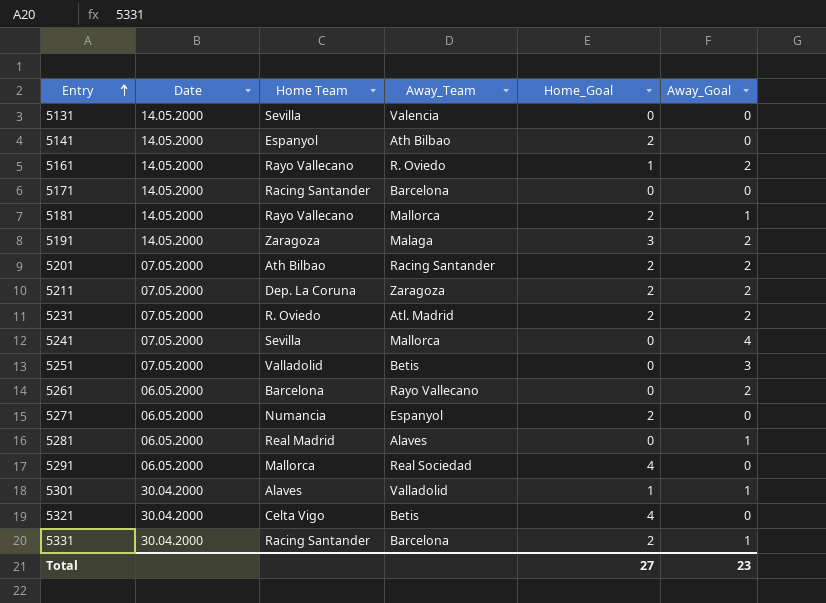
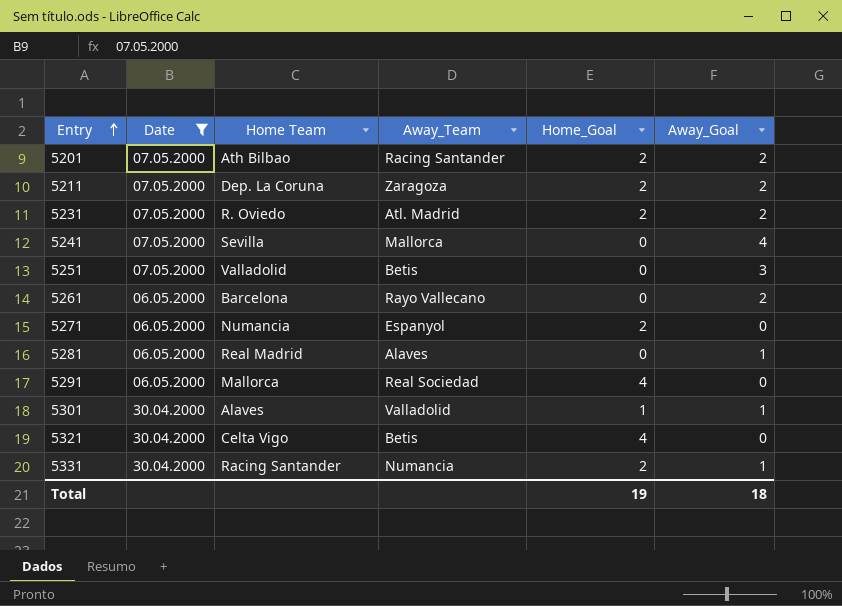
filter: none -> Date != 14.05.2000
5331 | Away_Team: Barcelona -> Numancia
Total | Home_Goal: 27 -> 19
Total | Away_Goal: 23 -> 18

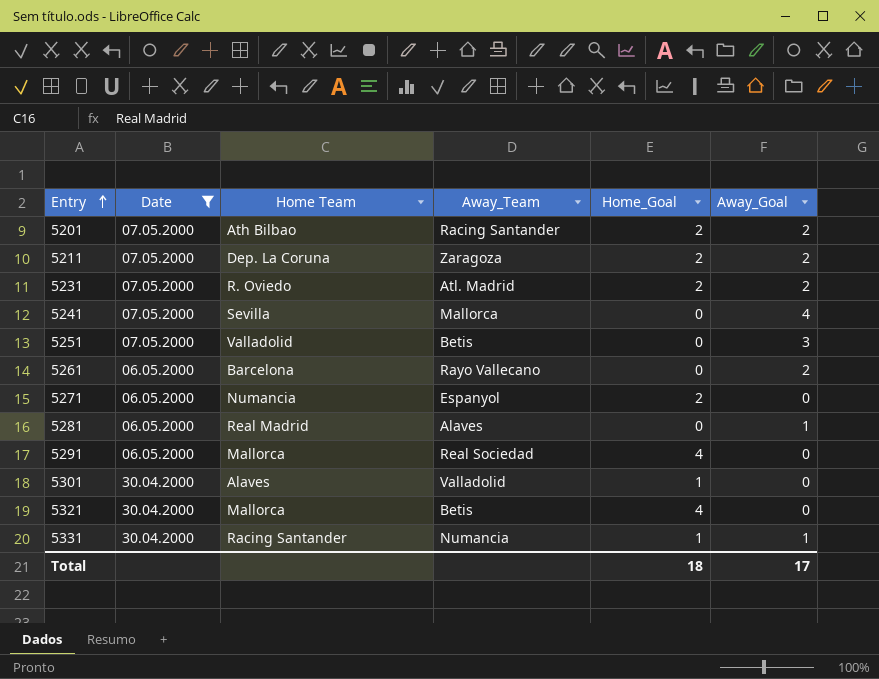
5301 | Away_Goal: 1 -> 0
5321 | Home Team: Celta Vigo -> Mallorca
5331 | Home_Goal: 2 -> 1
Total | Home_Goal: 19 -> 18
Total | Away_Goal: 18 -> 17

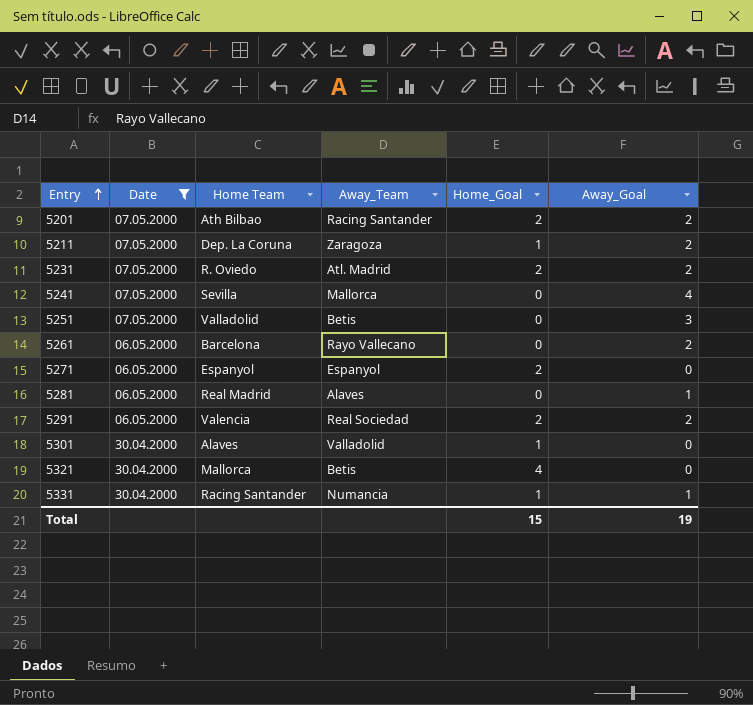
5211 | Home_Goal: 2 -> 1
5271 | Home Team: Numancia -> Espanyol
5291 | Home Team: Mallorca -> Valencia
5291 | Home_Goal: 4 -> 2
5291 | Away_Goal: 0 -> 2
Total | Home_Goal: 18 -> 15
Total | Away_Goal: 17 -> 19

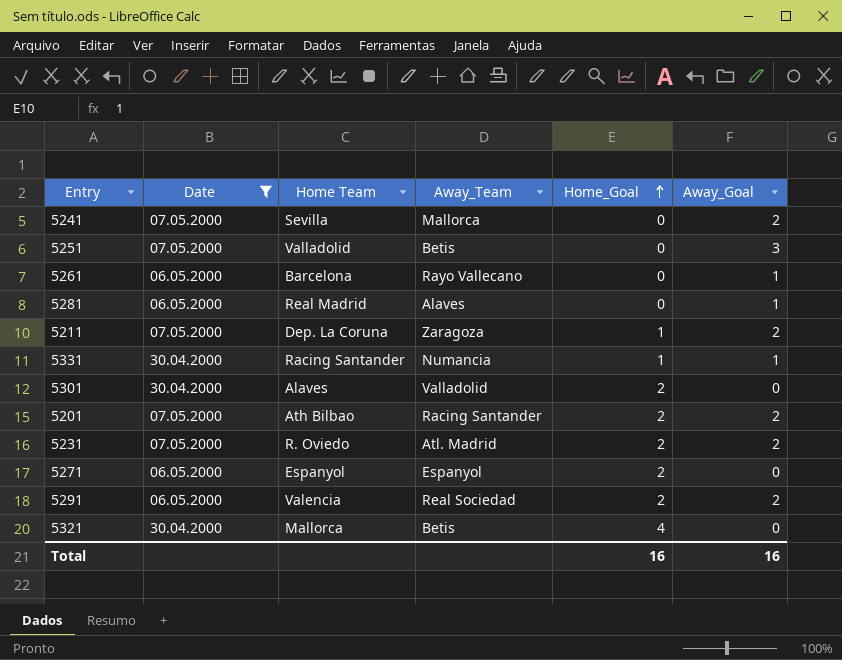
row order: Entry ascending -> Home_Goal ascending
5241 | Away_Goal: 4 -> 2
5261 | Away_Goal: 2 -> 1
5301 | Home_Goal: 1 -> 2
Total | Home_Goal: 15 -> 16
Total | Away_Goal: 19 -> 16

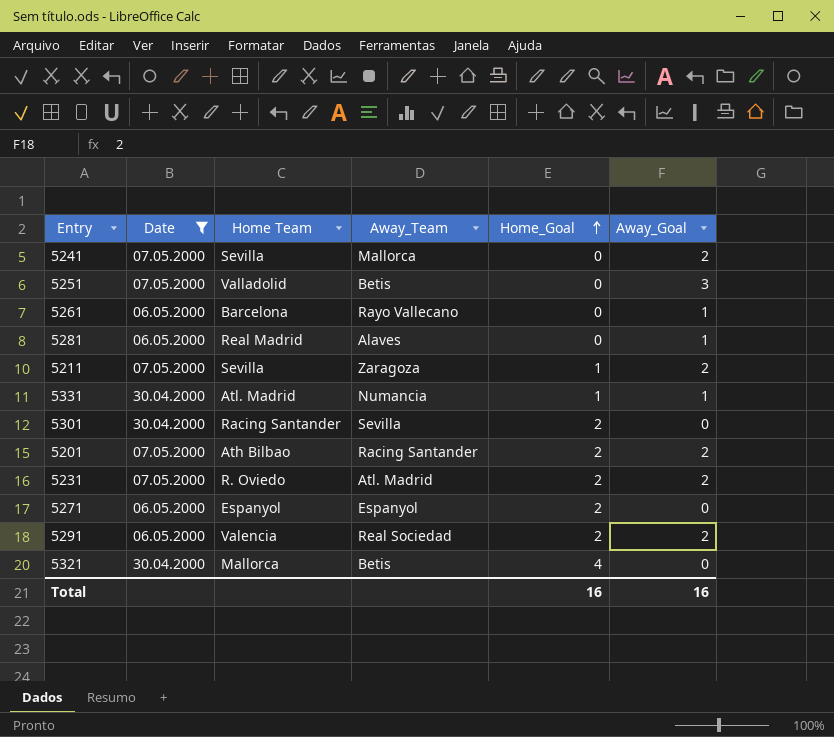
5211 | Home Team: Dep. La Coruna -> Sevilla
5331 | Home Team: Racing Santander -> Atl. Madrid
5301 | Home Team: Alaves -> Racing Santander
5301 | Away_Team: Valladolid -> Sevilla

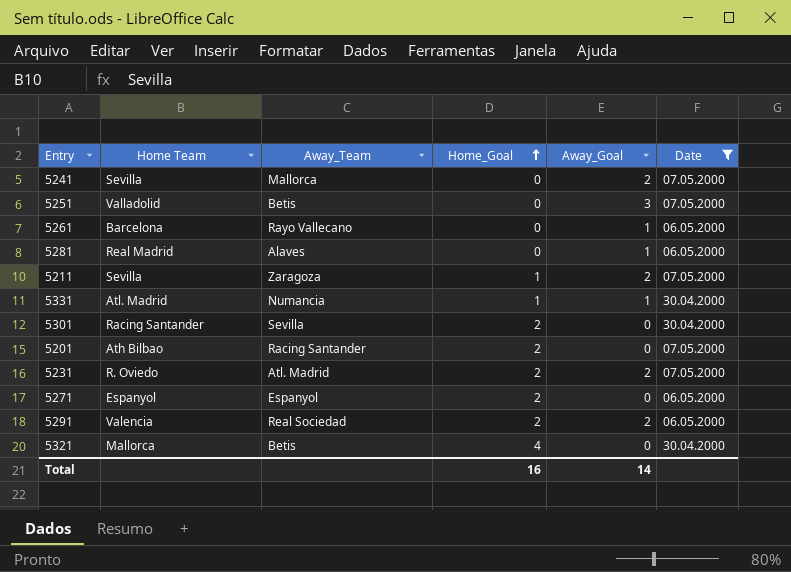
column Date | position: 2 -> 6
5201 | Away_Goal: 2 -> 0
Total | Away_Goal: 16 -> 14

